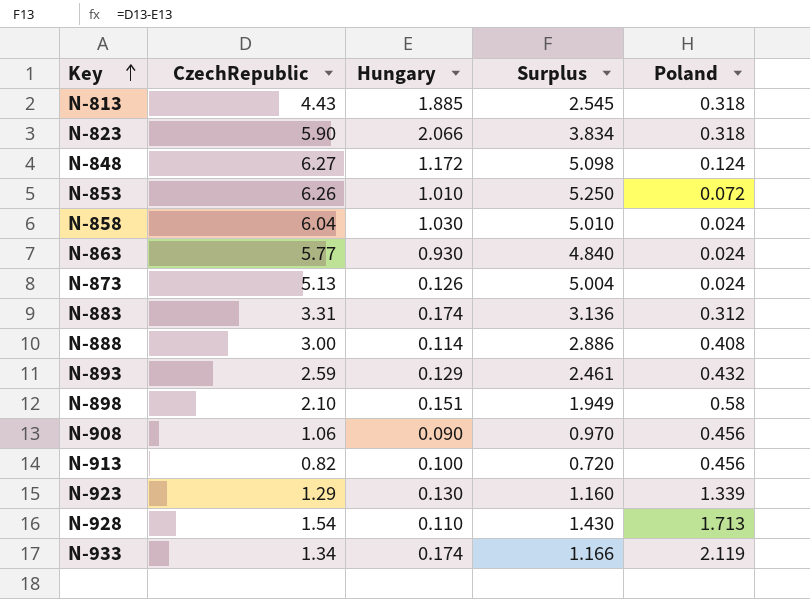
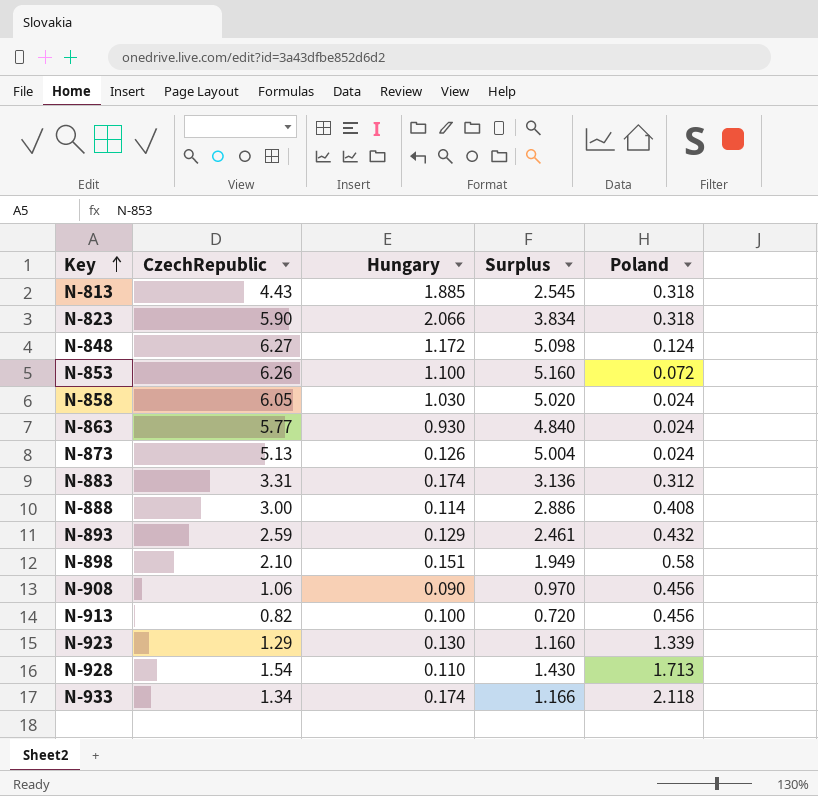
N-853 | Hungary: 1.010 -> 1.100
N-853 | Surplus: 5.250 -> 5.160
N-858 | CzechRepublic: 6.04 -> 6.05
N-858 | Surplus: 5.010 -> 5.020
N-933 | Poland: 2.119 -> 2.118

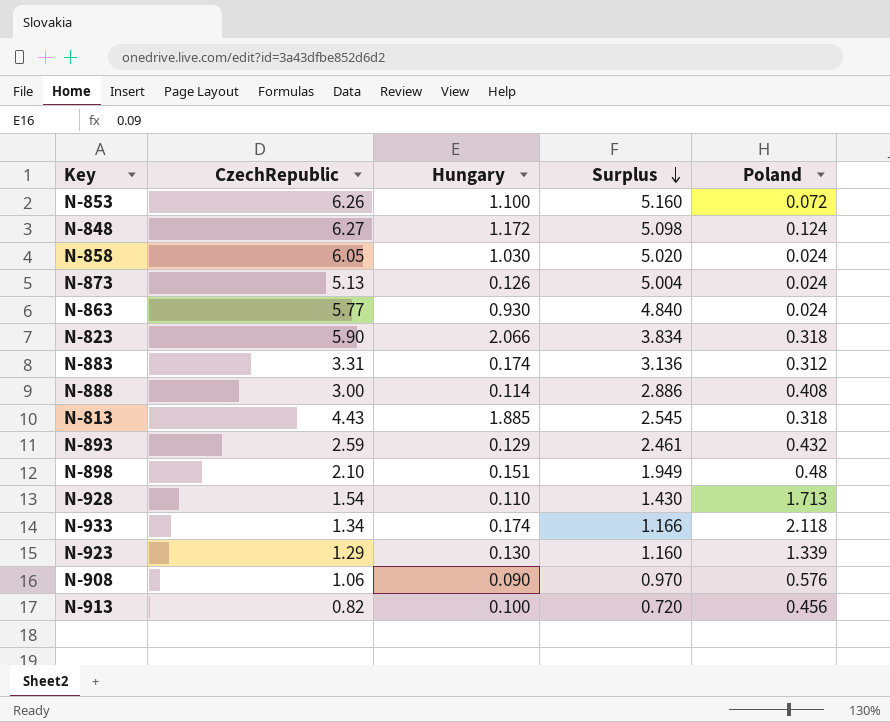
row order: Key ascending -> Surplus descending
N-898 | Poland: 0.58 -> 0.48
N-908 | Poland: 0.456 -> 0.576

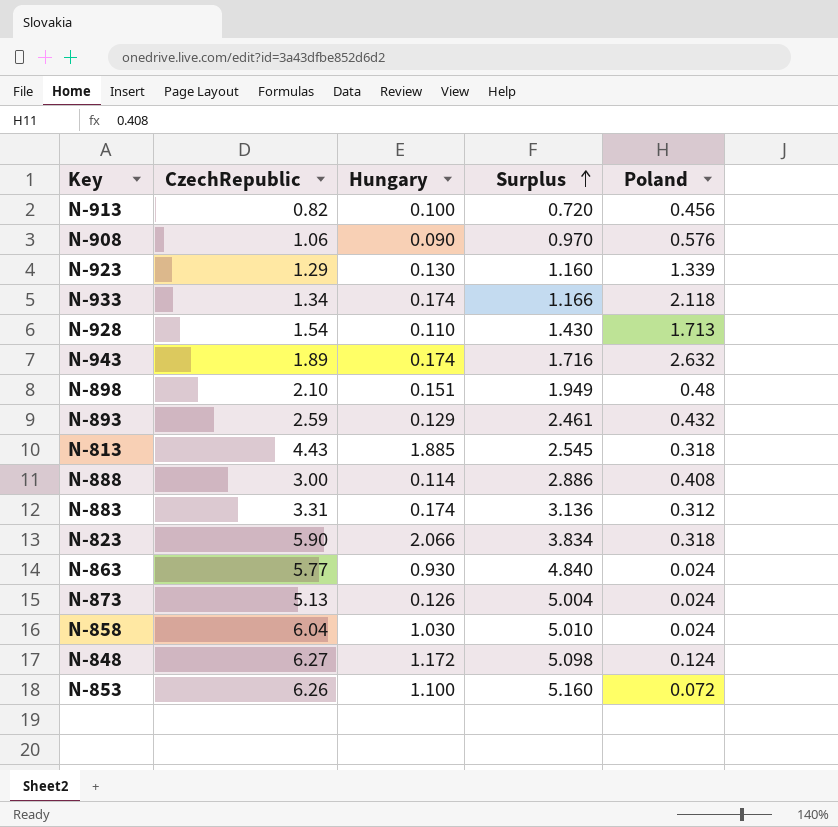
row order: Surplus descending -> Surplus ascending
row N-943: none -> 1.89 | 0.174 | 1.716 | 2.632
N-858 | CzechRepublic: 6.05 -> 6.04
N-858 | Surplus: 5.020 -> 5.010

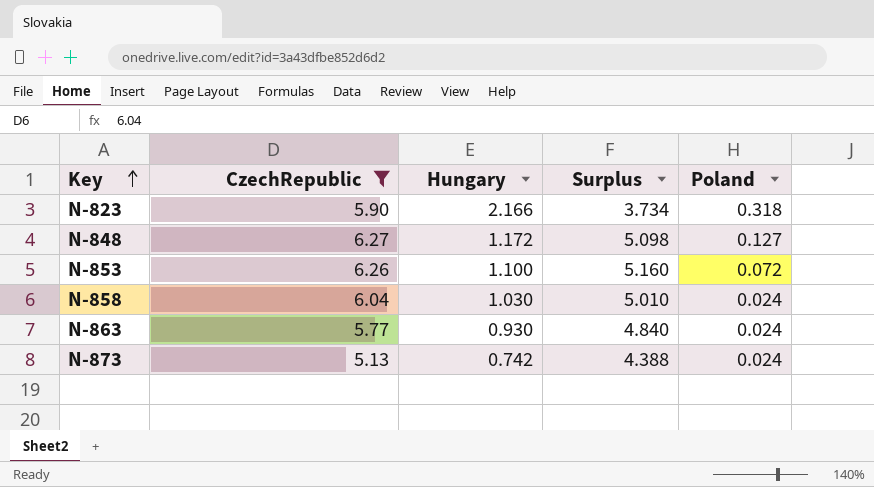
filter: none -> CzechRepublic >= 5.13
row order: Surplus ascending -> Key ascending
N-823 | Hungary: 2.066 -> 2.166
N-823 | Surplus: 3.834 -> 3.734
N-848 | Poland: 0.124 -> 0.127
N-873 | Hungary: 0.126 -> 0.742
N-873 | Surplus: 5.004 -> 4.388

